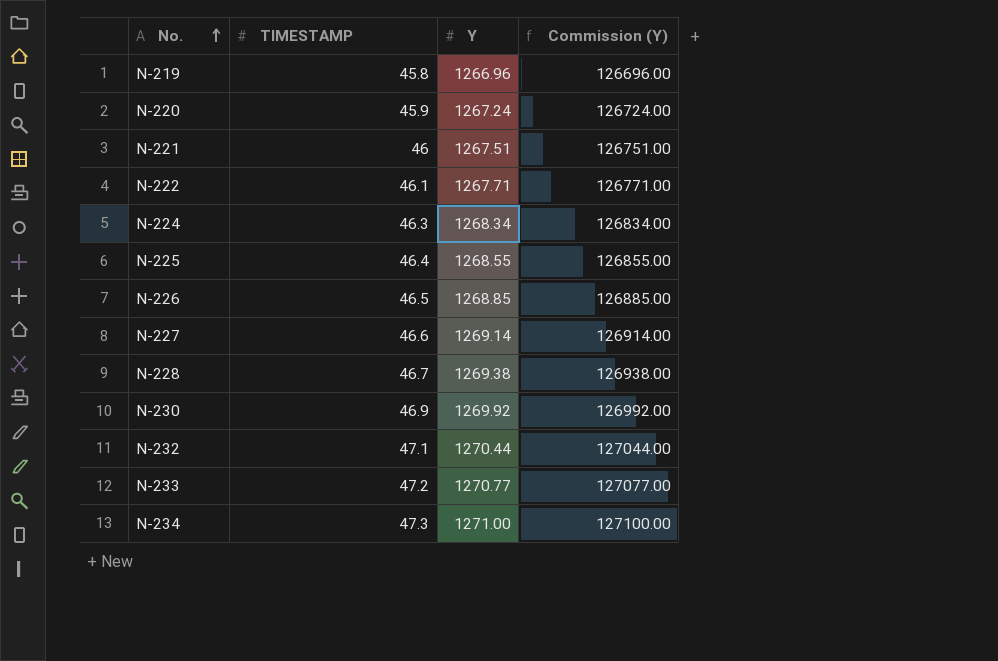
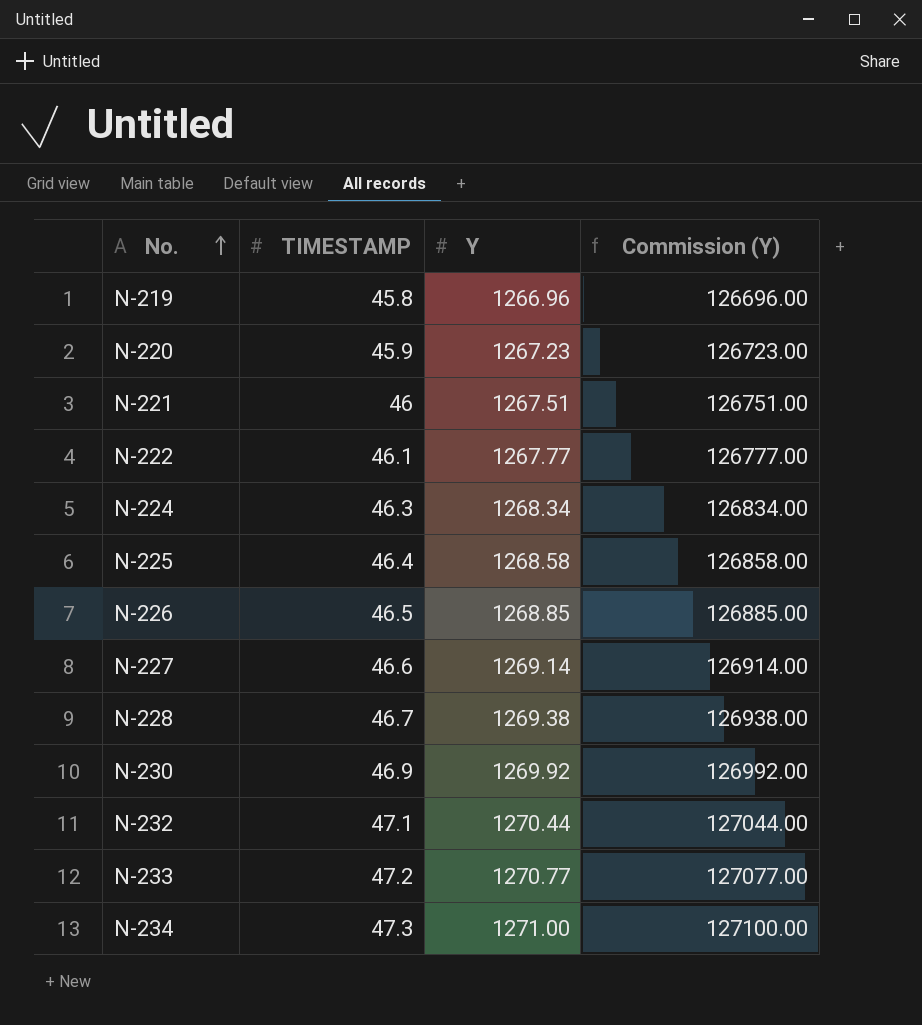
N-220 | Y: 1267.24 -> 1267.23
N-220 | Commission (Y): 126724.00 -> 126723.00
N-222 | Y: 1267.71 -> 1267.77
N-222 | Commission (Y): 126771.00 -> 126777.00
N-225 | Y: 1268.55 -> 1268.58
N-225 | Commission (Y): 126855.00 -> 126858.00

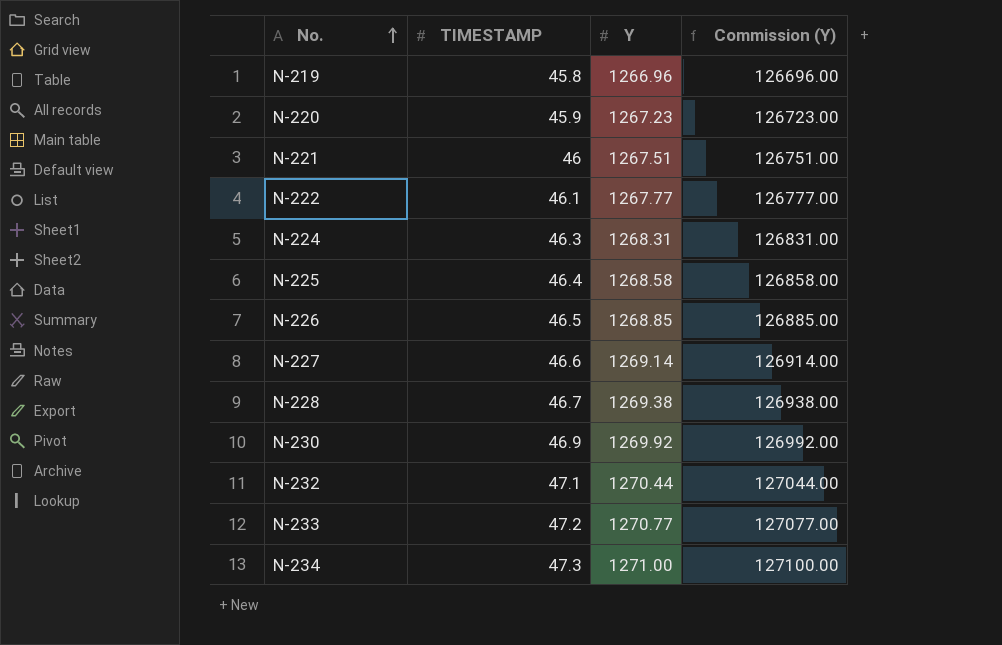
N-224 | Y: 1268.34 -> 1268.31
N-224 | Commission (Y): 126834.00 -> 126831.00

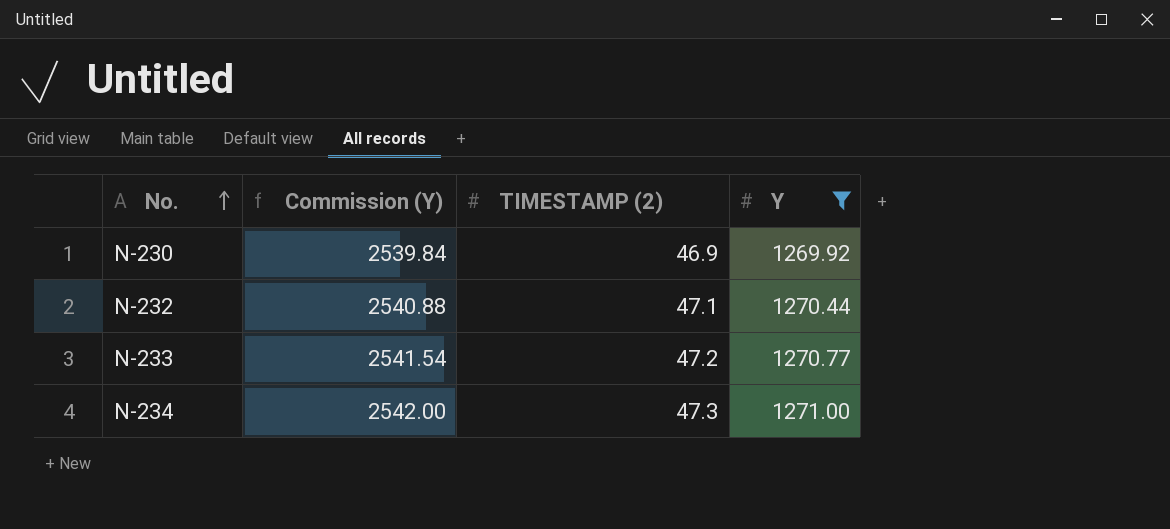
filter: none -> Y >= 1269.92
column Commission (Y) | formula: [Y] * 100 -> [Y] * 2
column Commission (Y) | position: 4 -> 2
column name: TIMESTAMP -> TIMESTAMP (2)

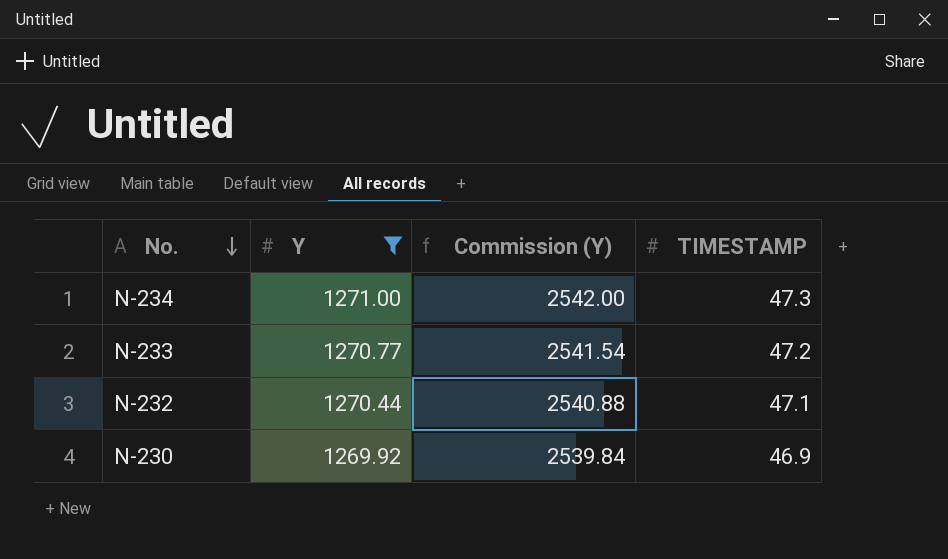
row order: No. ascending -> No. descending
column Y | position: 4 -> 2
column name: TIMESTAMP (2) -> TIMESTAMP

